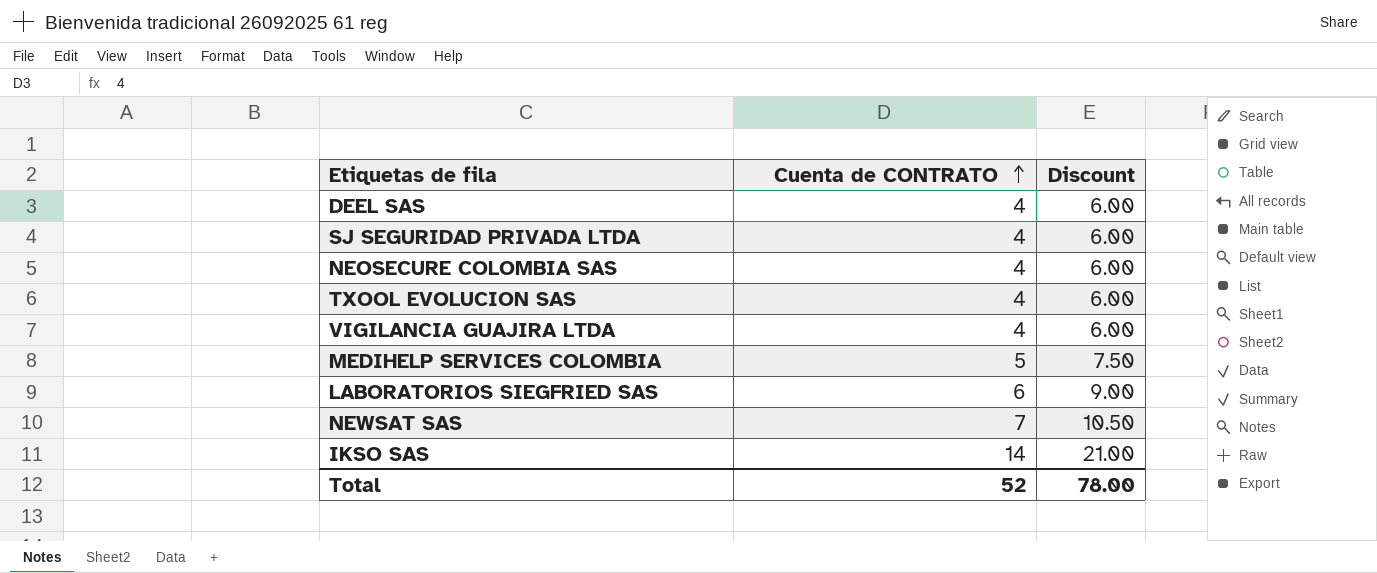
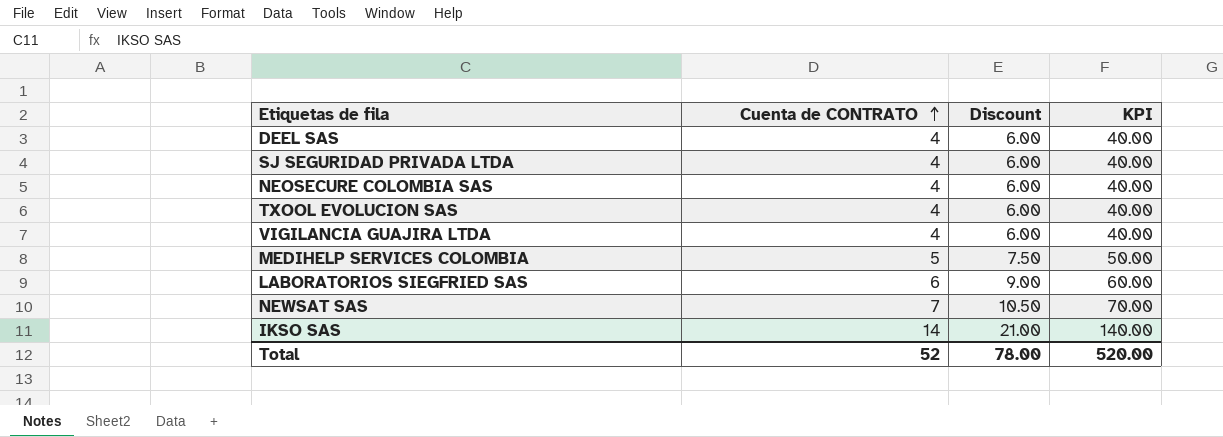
column KPI | formula: none -> [Cuenta de CONTRATO] * 10

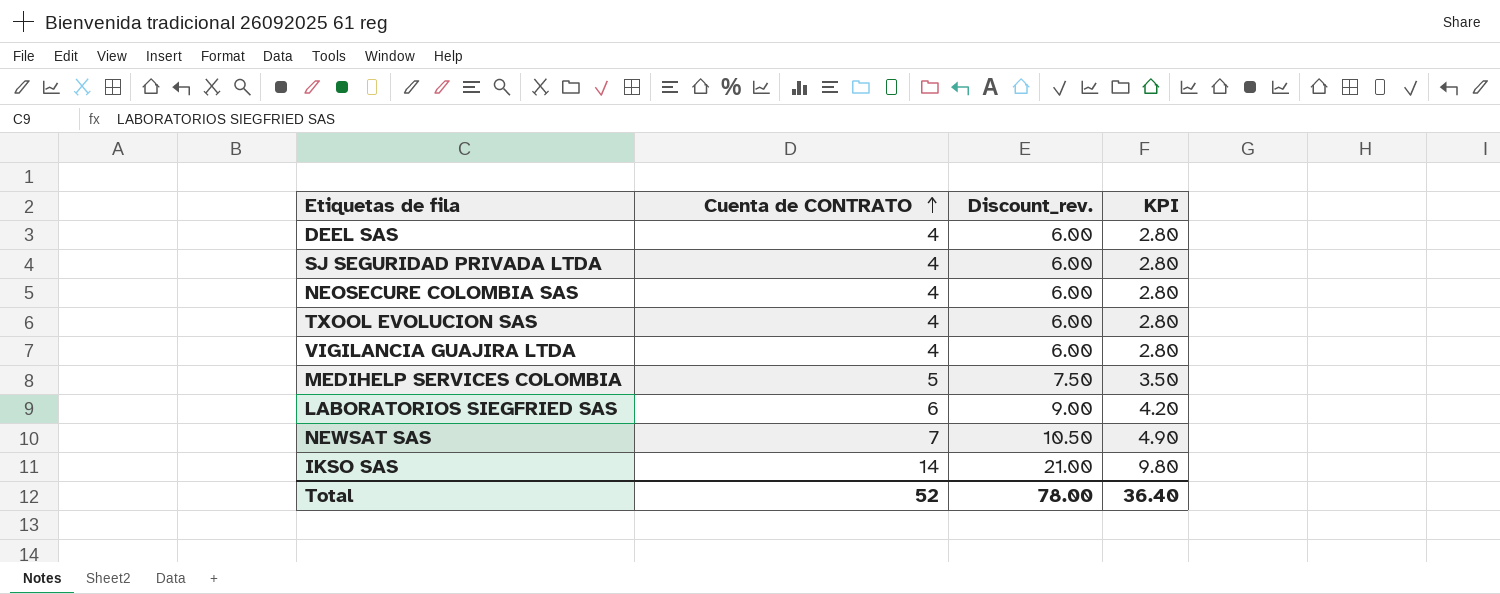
column name: Discount -> Discount_rev.
column KPI | formula: [Cuenta de CONTRATO] * 10 -> [Cuenta de CONTRATO] * 0.7
Total | KPI: 520.00 -> 36.40

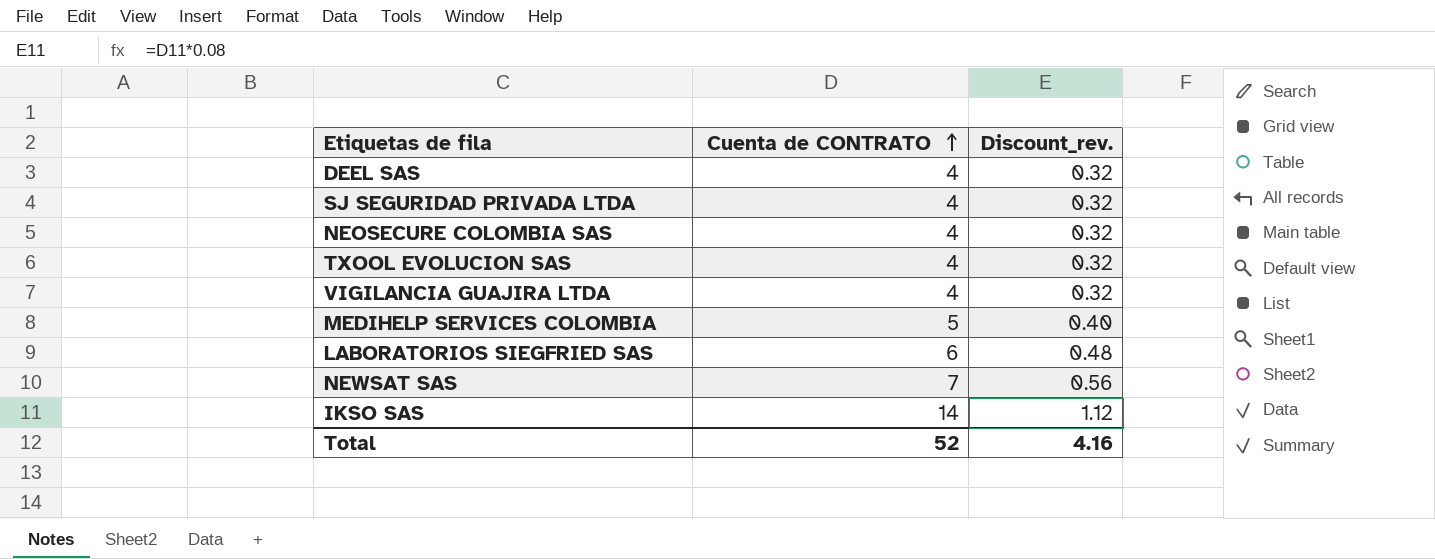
column KPI | formula: [Cuenta de CONTRATO] * 0.7 -> none
column Discount_rev. | formula: [Cuenta de CONTRATO] * 1.5 -> [Cuenta de CONTRATO] * 0.08
Total | Discount_rev.: 78.00 -> 4.16

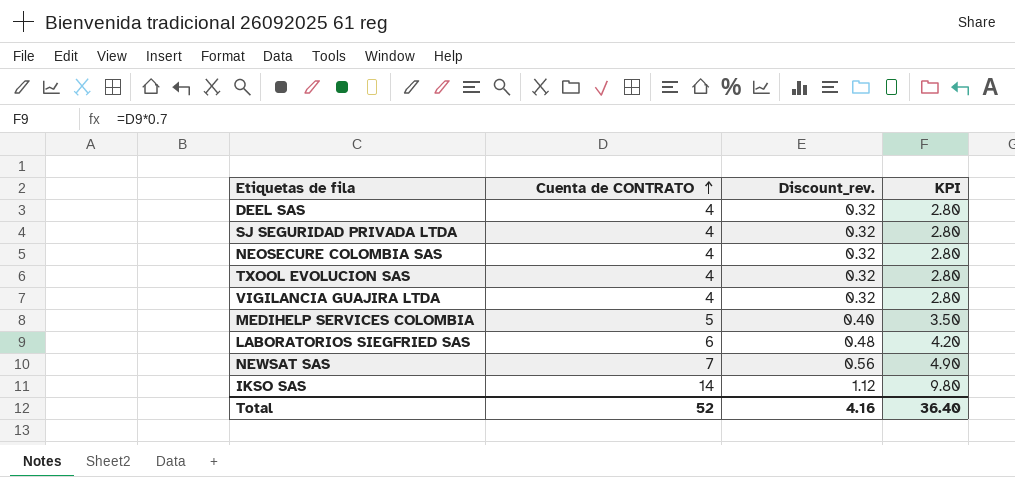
column KPI | formula: none -> [Cuenta de CONTRATO] * 0.7

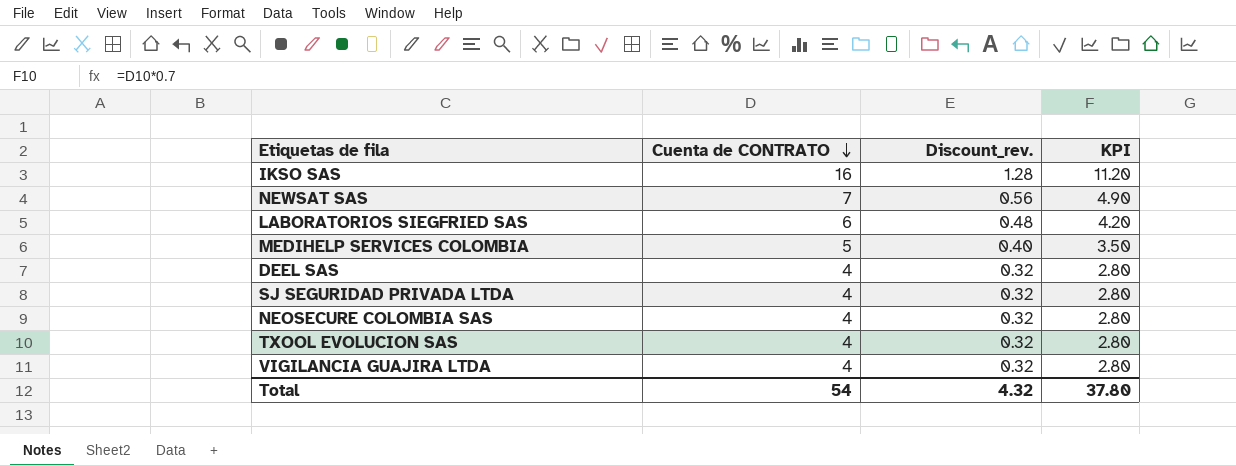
row order: Cuenta de CONTRATO ascending -> Cuenta de CONTRATO descending
IKSO SAS | Cuenta de CONTRATO: 14 -> 16
IKSO SAS | Discount_rev.: 1.12 -> 1.28
IKSO SAS | KPI: 9.80 -> 11.20
Total | Cuenta de CONTRATO: 52 -> 54
Total | Discount_rev.: 4.16 -> 4.32
Total | KPI: 36.40 -> 37.80

